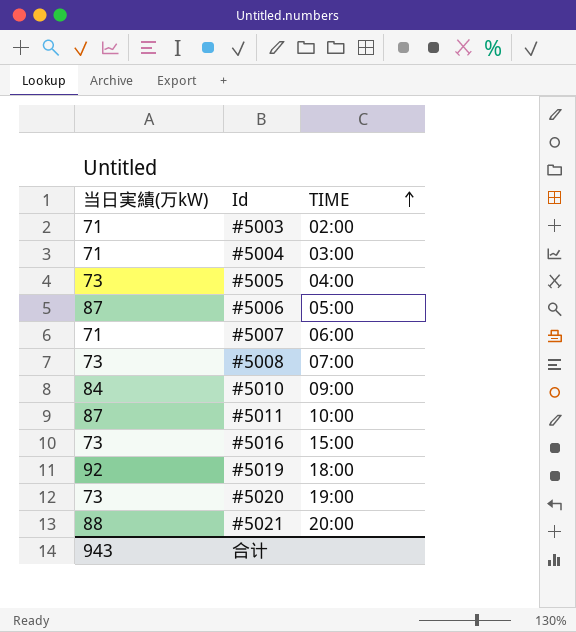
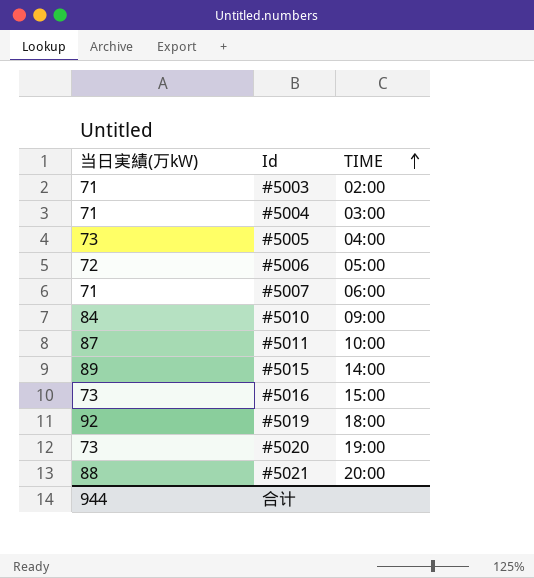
row #5008: 73 | 07:00 -> none
#5006 | 当日実績(万kW): 87 -> 72
row #5015: none -> 89 | 14:00
合计 | 当日実績(万kW): 943 -> 944

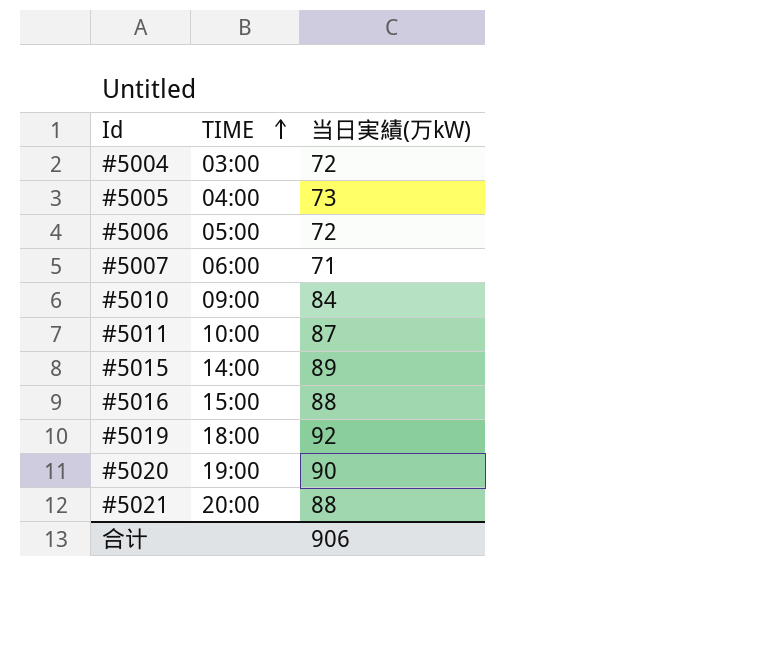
column 当日実績(万kW) | position: 1 -> 3
row #5003: 71 | 02:00 -> none
#5004 | 当日実績(万kW): 71 -> 72
#5016 | 当日実績(万kW): 73 -> 88
#5020 | 当日実績(万kW): 73 -> 90
合计 | 当日実績(万kW): 944 -> 906

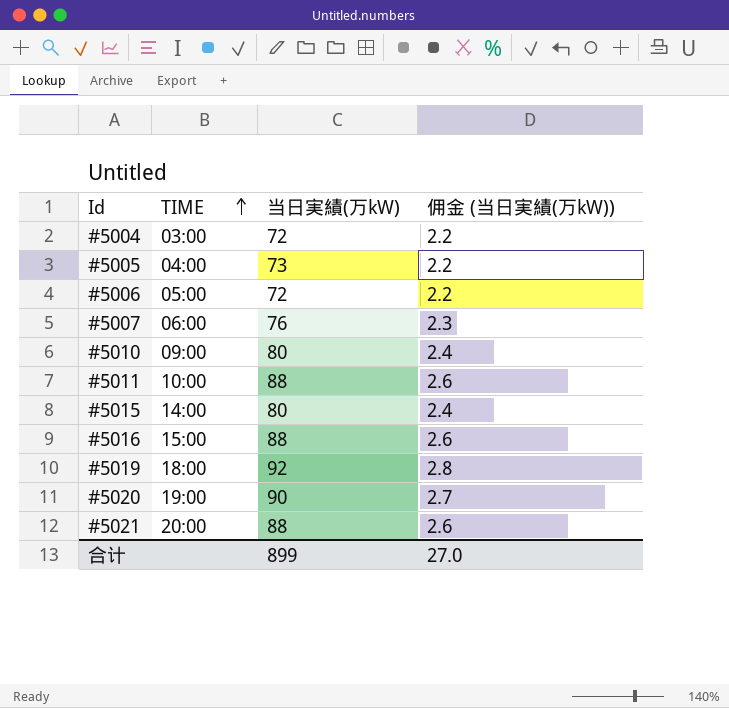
column 佣金 (当日実績(万kW)) | formula: none -> [当日実績(万kW)] * 0.03
#5007 | 当日実績(万kW): 71 -> 76
#5010 | 当日実績(万kW): 84 -> 80
#5011 | 当日実績(万kW): 87 -> 88
#5015 | 当日実績(万kW): 89 -> 80
合计 | 当日実績(万kW): 906 -> 899

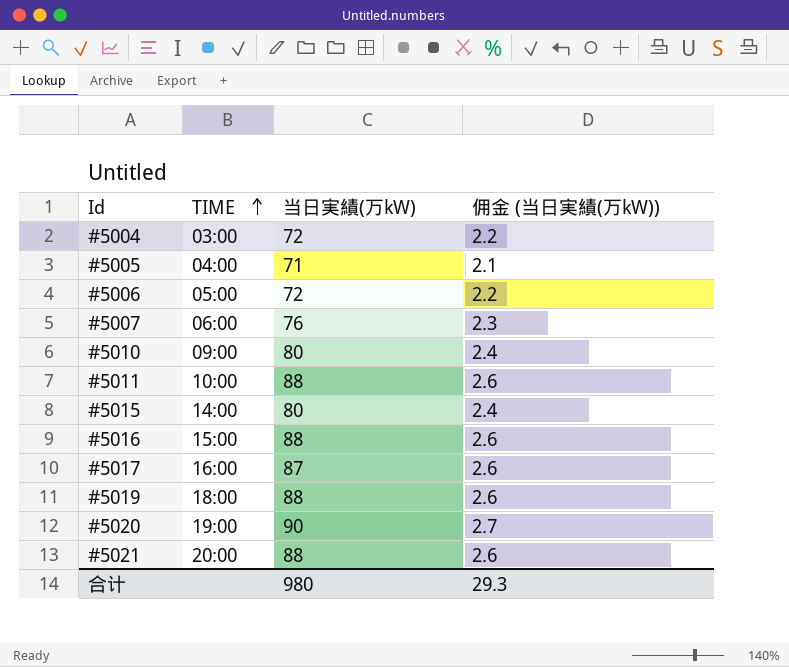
#5005 | 当日実績(万kW): 73 -> 71
#5005 | 佣金 (当日実績(万kW)): 2.2 -> 2.1
row #5017: none -> 16:00 | 87 | 2.6
#5019 | 当日実績(万kW): 92 -> 88
#5019 | 佣金 (当日実績(万kW)): 2.8 -> 2.6
合计 | 当日実績(万kW): 899 -> 980
合计 | 佣金 (当日実績(万kW)): 27.0 -> 29.3

